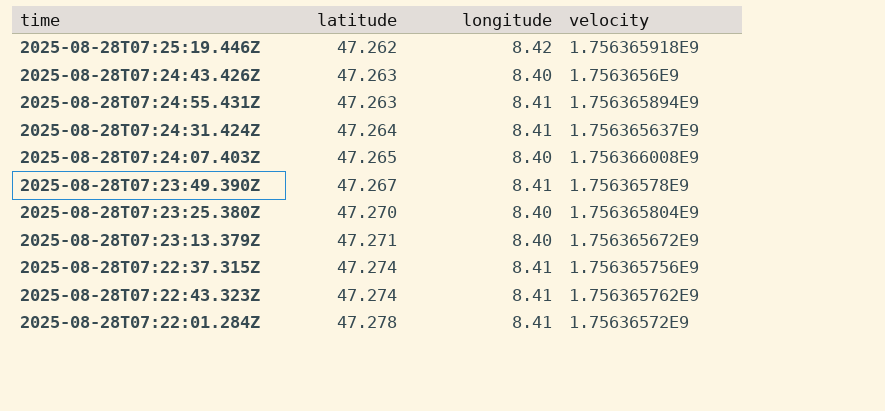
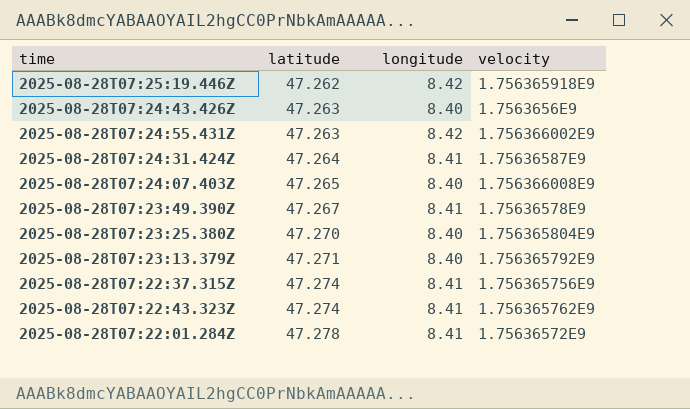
2025-08-28T07:24:55.431Z | longitude: 8.41 -> 8.42
2025-08-28T07:24:55.431Z | velocity: 1.756365894E9 -> 1.756366002E9
2025-08-28T07:24:31.424Z | velocity: 1.756365637E9 -> 1.75636587E9
2025-08-28T07:23:13.379Z | velocity: 1.756365672E9 -> 1.756365792E9

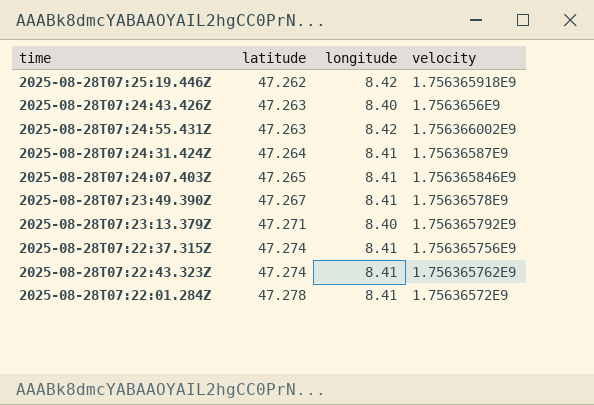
row 2025-08-28T07:23:25.380Z: 47.270 | 8.40 | 1.756365804E9 -> none
2025-08-28T07:24:07.403Z | longitude: 8.40 -> 8.41
2025-08-28T07:24:07.403Z | velocity: 1.756366008E9 -> 1.756365846E9

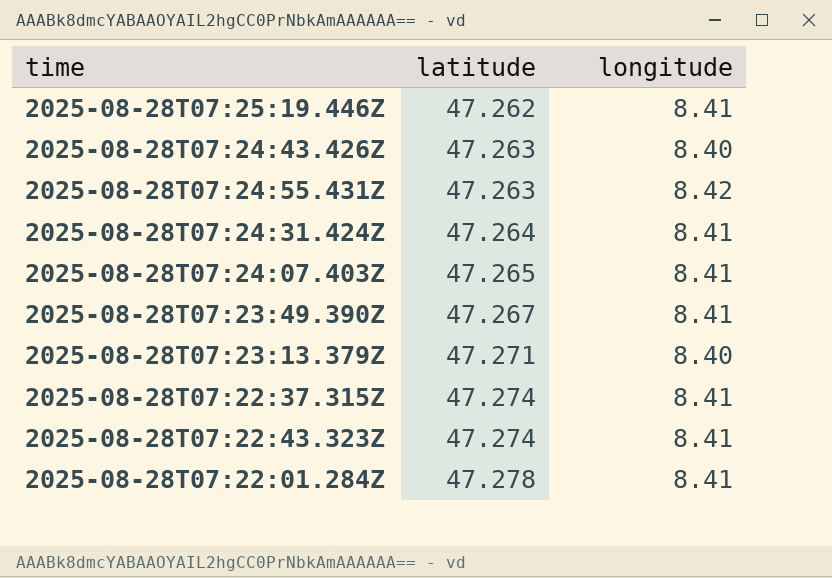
column velocity | position: 4 -> none
2025-08-28T07:25:19.446Z | longitude: 8.42 -> 8.41

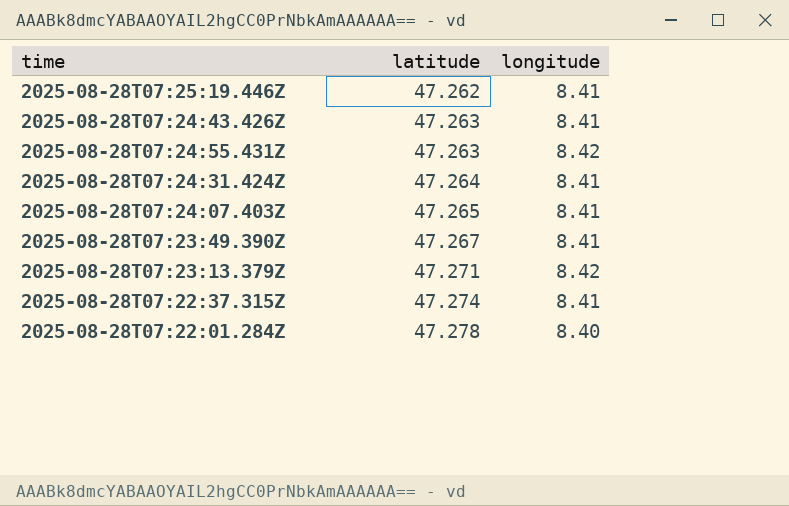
row 2025-08-28T07:22:43.323Z: 47.274 | 8.41 -> none
2025-08-28T07:24:43.426Z | longitude: 8.40 -> 8.41
2025-08-28T07:23:13.379Z | longitude: 8.40 -> 8.42
2025-08-28T07:22:01.284Z | longitude: 8.41 -> 8.40

